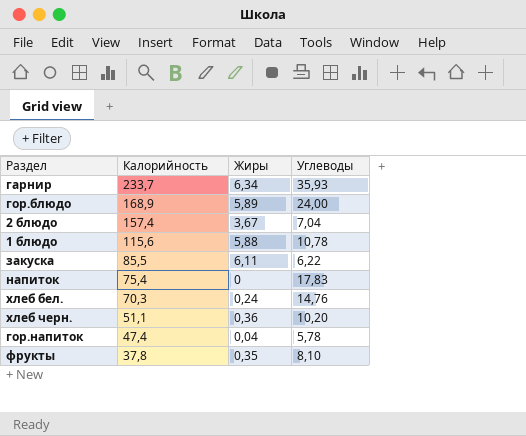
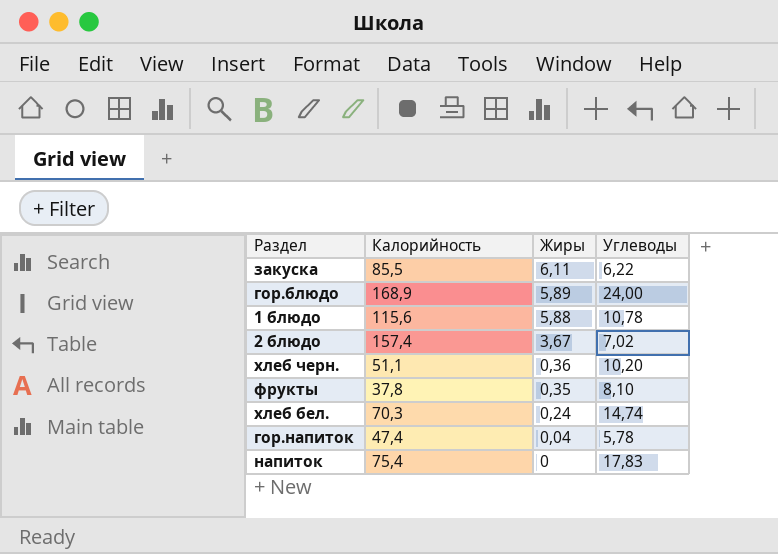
row order: Калорийность descending -> Жиры descending
row гарнир: 233,7 | 6,34 | 35,93 -> none
2 блюдо | Углеводы: 7,04 -> 7,02
хлеб бел. | Углеводы: 14,76 -> 14,74

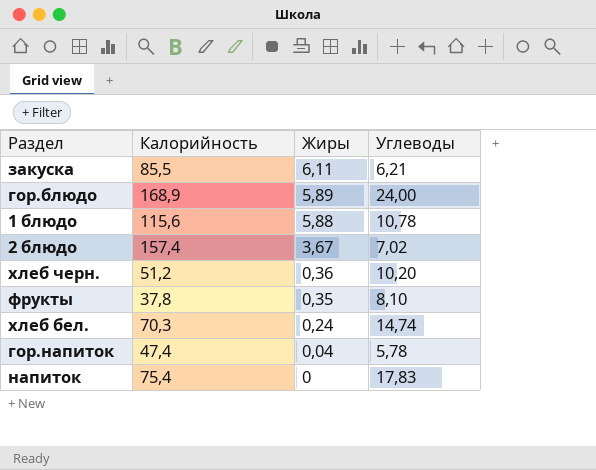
закуска | Углеводы: 6,22 -> 6,21
хлеб черн. | Калорийность: 51,1 -> 51,2

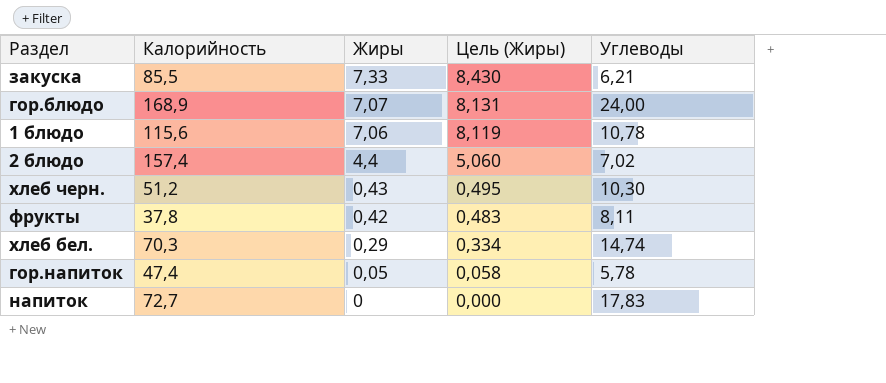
column Цель (Жиры) | formula: none -> [Жиры] * 1,15
закуска | Жиры: 6,11 -> 7,33
гор.блюдо | Жиры: 5,89 -> 7,07
1 блюдо | Жиры: 5,88 -> 7,06
2 блюдо | Жиры: 3,67 -> 4,4
хлеб черн. | Жиры: 0,36 -> 0,43
хлеб черн. | Углеводы: 10,20 -> 10,30
фрукты | Жиры: 0,35 -> 0,42
фрукты | Углеводы: 8,10 -> 8,11
хлеб бел. | Жиры: 0,24 -> 0,29
гор.напиток | Жиры: 0,04 -> 0,05
напиток | Калорийность: 75,4 -> 72,7

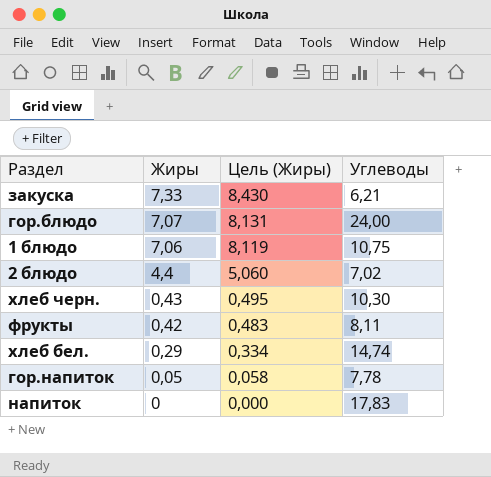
column Калорийность | position: 2 -> none
1 блюдо | Углеводы: 10,78 -> 10,75
гор.напиток | Углеводы: 5,78 -> 7,78

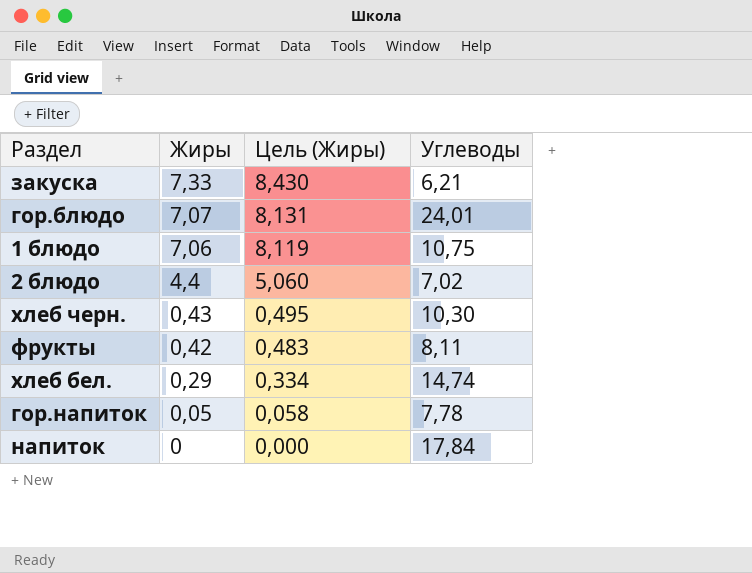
гор.блюдо | Углеводы: 24,00 -> 24,01
напиток | Углеводы: 17,83 -> 17,84

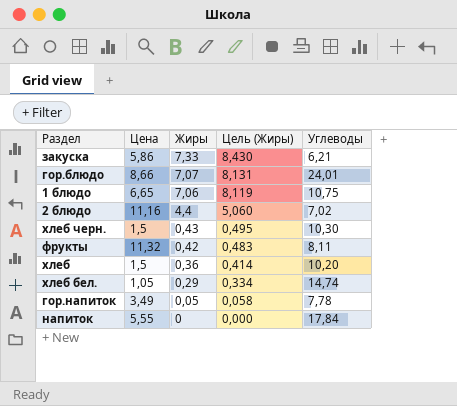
column Цена | position: none -> 2
row хлеб: none -> 1,5 | 0,36 | 0,414 | 10,20

